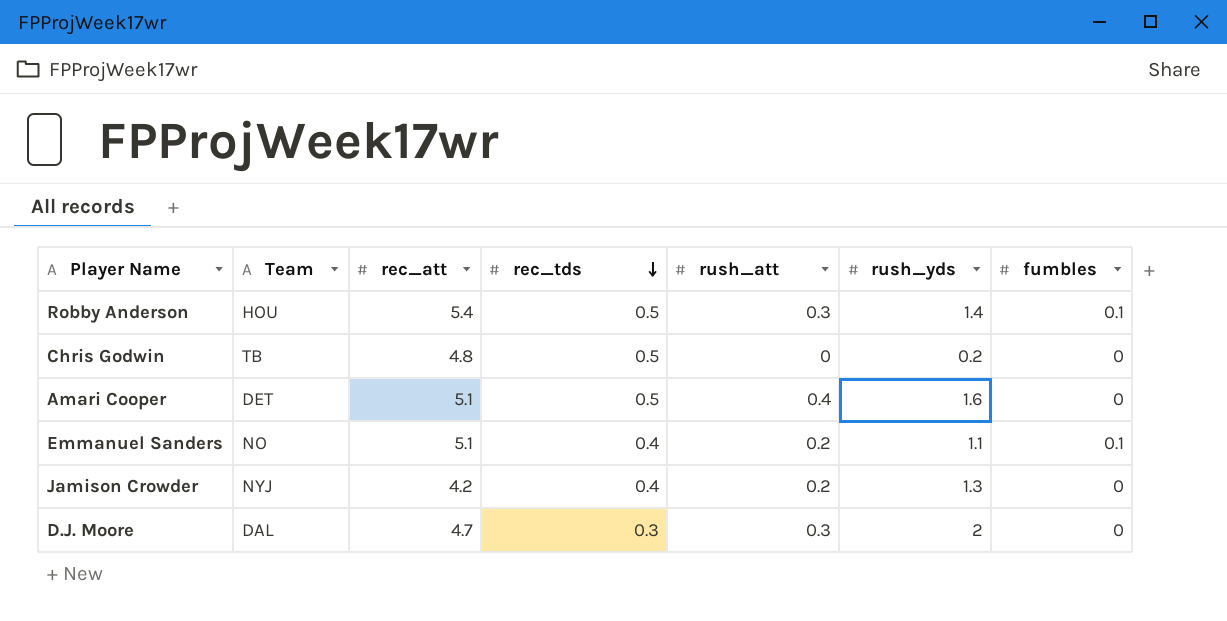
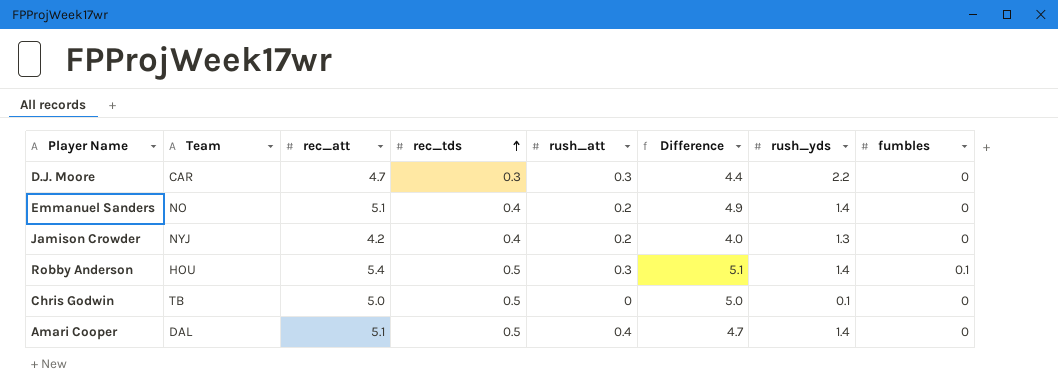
row order: rec_tds descending -> rec_tds ascending
column Difference | formula: none -> [rec_att] - [rush_att]
D.J. Moore | Team: DAL -> CAR
D.J. Moore | rush_yds: 2 -> 2.2
Emmanuel Sanders | rush_yds: 1.1 -> 1.4
Emmanuel Sanders | fumbles: 0.1 -> 0
Chris Godwin | rec_att: 4.8 -> 5.0
Chris Godwin | rush_yds: 0.2 -> 0.1
Amari Cooper | Team: DET -> DAL
Amari Cooper | rush_yds: 1.6 -> 1.4

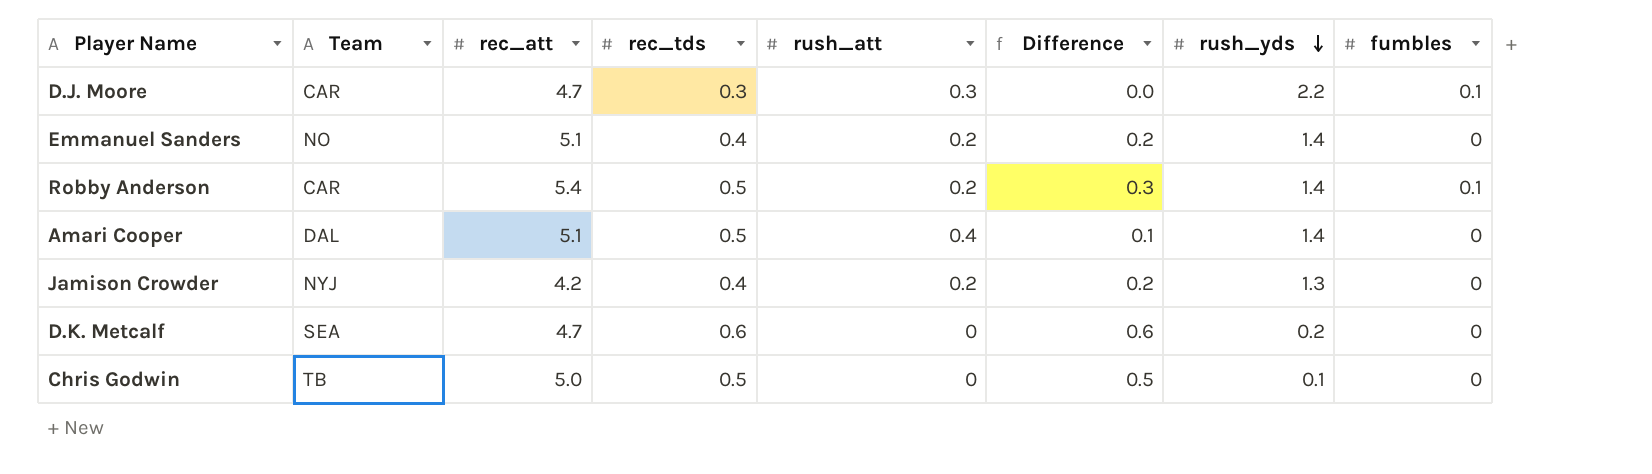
row order: rec_tds ascending -> rush_yds descending
column Difference | formula: [rec_att] - [rush_att] -> [rec_tds] - [rush_att]
D.J. Moore | fumbles: 0 -> 0.1
Robby Anderson | Team: HOU -> CAR
Robby Anderson | rush_att: 0.3 -> 0.2
row D.K. Metcalf: none -> SEA | 4.7 | 0.6 | 0 | 0.6 | 0.2 | 0

